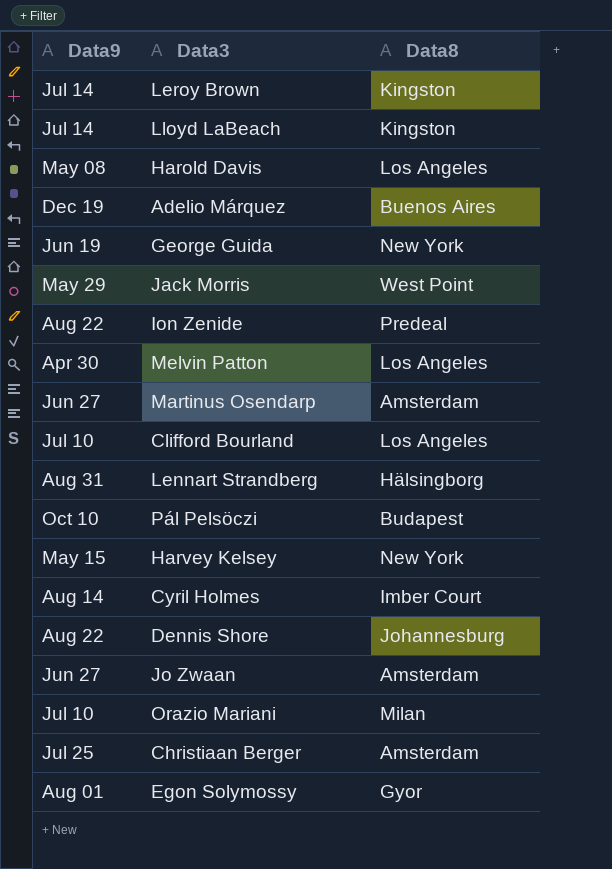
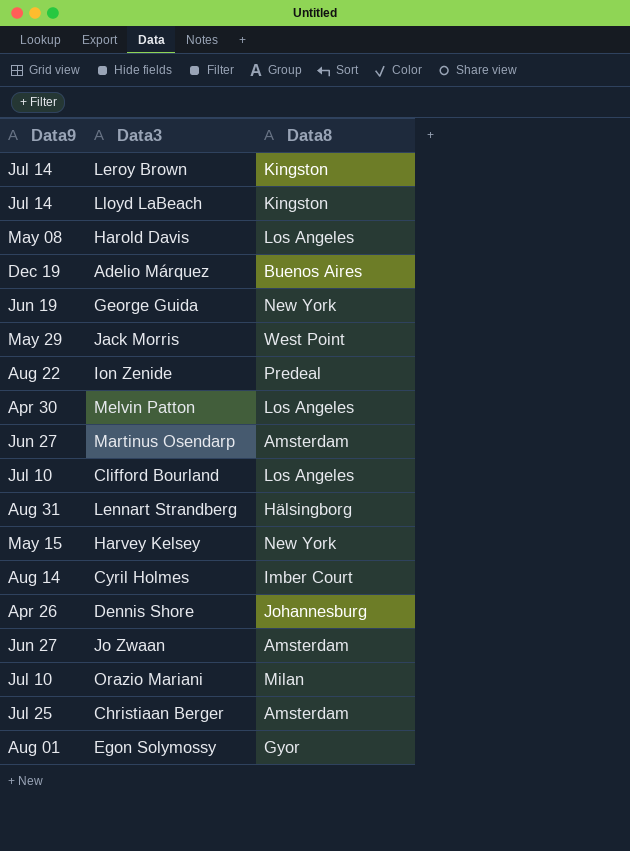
row Pál Pelsöczi: Oct 10 | Budapest -> none
Dennis Shore | Data9: Aug 22 -> Apr 26

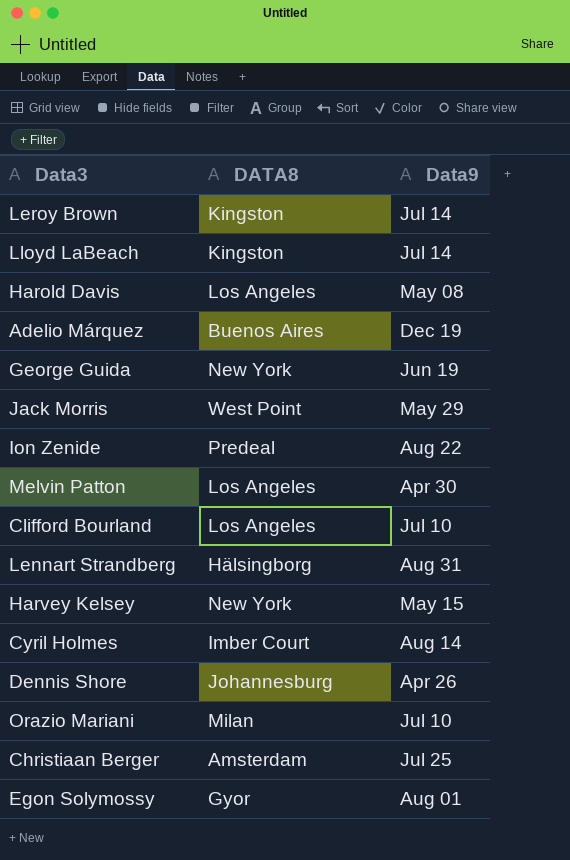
column name: Data8 -> DATA8
column Data9 | position: 1 -> 3
row Martinus Osendarp: Jun 27 | Amsterdam -> none
row Jo Zwaan: Jun 27 | Amsterdam -> none

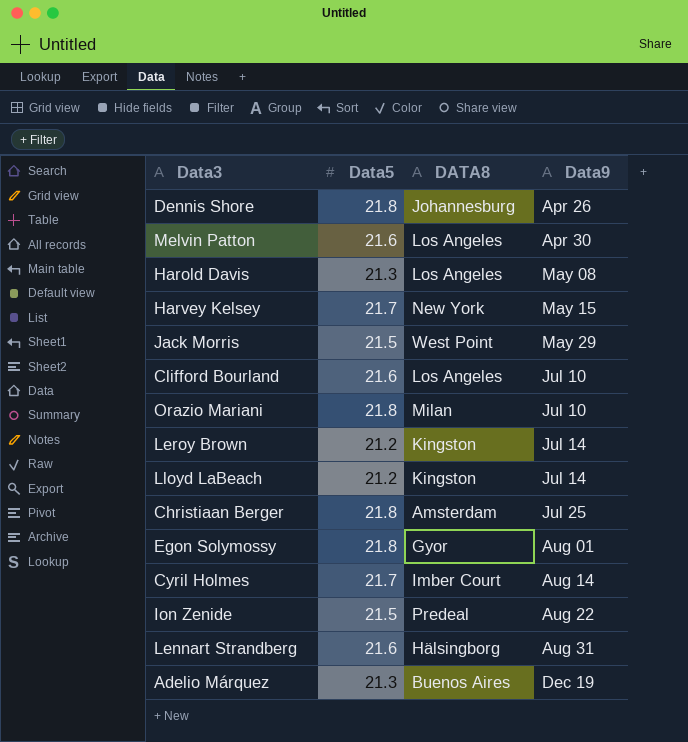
row order: none -> Data9 ascending
column Data5 | position: none -> 2
row George Guida: New York | Jun 19 -> none

